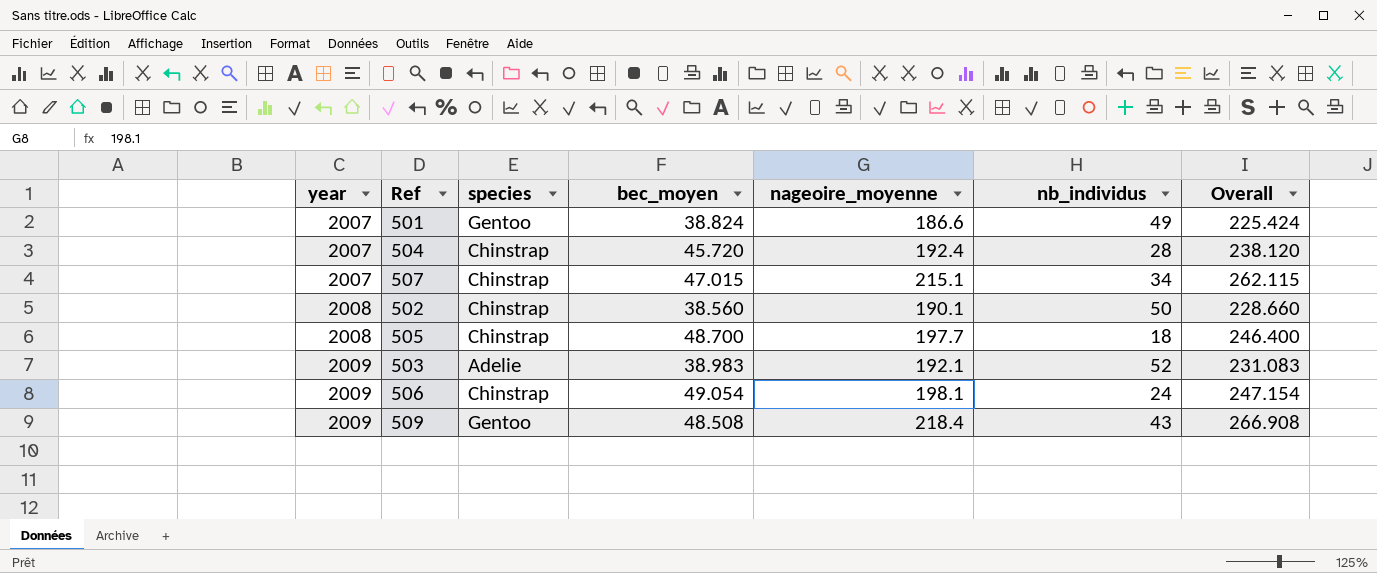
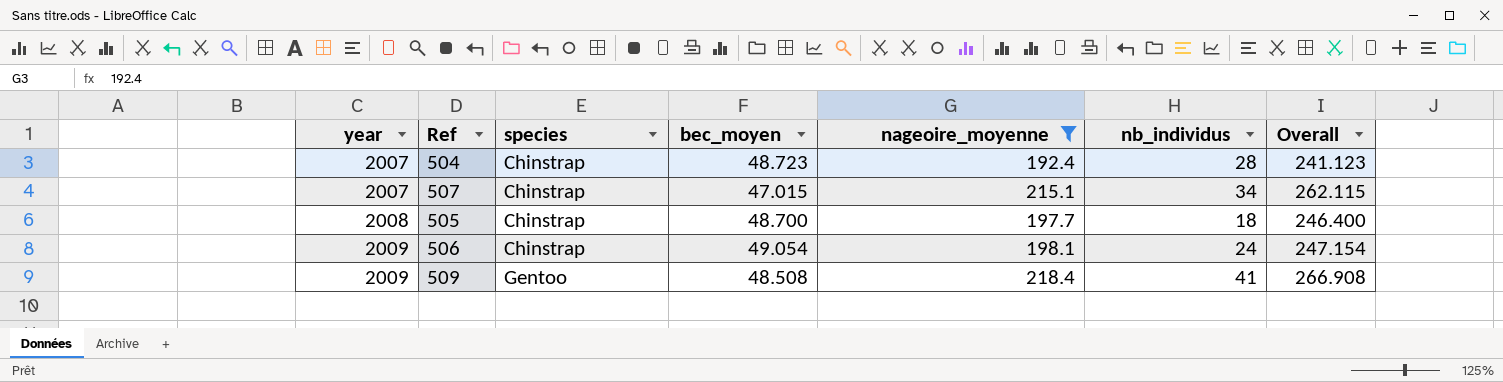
filter: none -> nageoire_moyenne >= 192.4
504 | bec_moyen: 45.720 -> 48.723
504 | Overall: 238.120 -> 241.123
509 | nb_individus: 43 -> 41

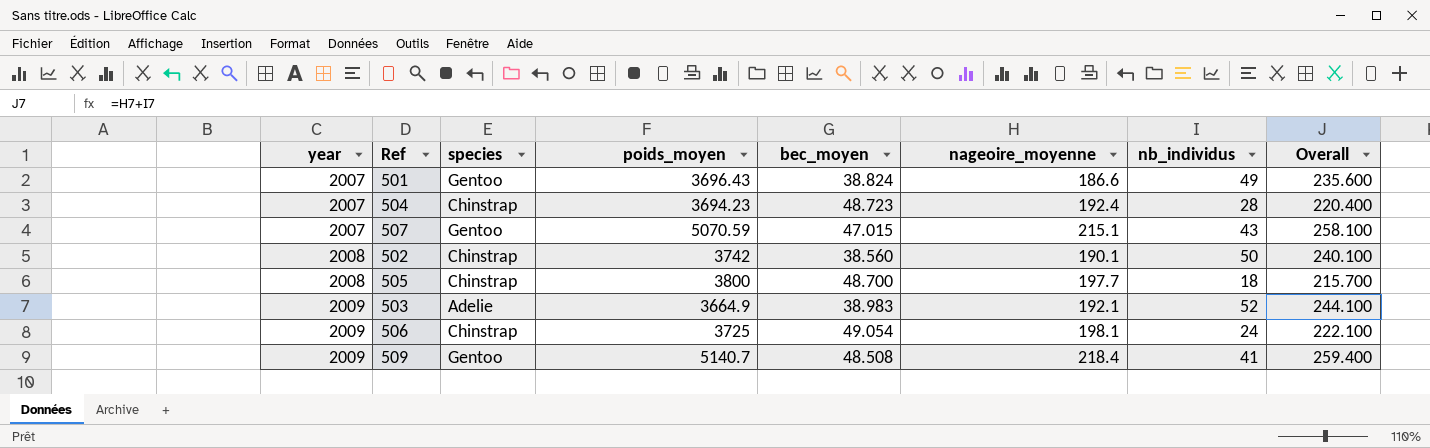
filter: nageoire_moyenne >= 192.4 -> none
column poids_moyen | position: none -> 4
column Overall | formula: [bec_moyen] + [nageoire_moyenne] -> [nageoire_moyenne] + [nb_individus]
507 | species: Chinstrap -> Gentoo
507 | nb_individus: 34 -> 43

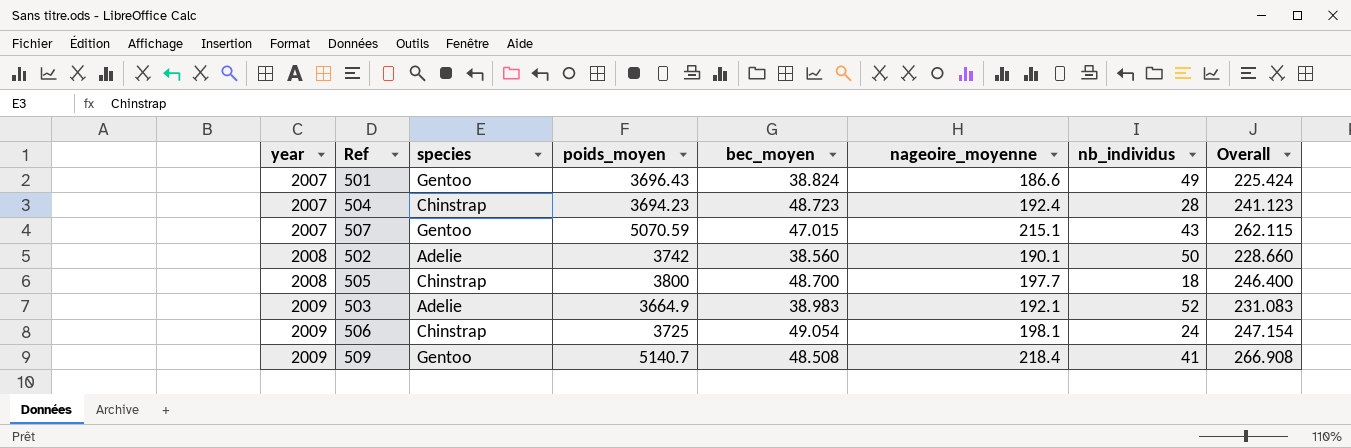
column Overall | formula: [nageoire_moyenne] + [nb_individus] -> [bec_moyen] + [nageoire_moyenne]
502 | species: Chinstrap -> Adelie

